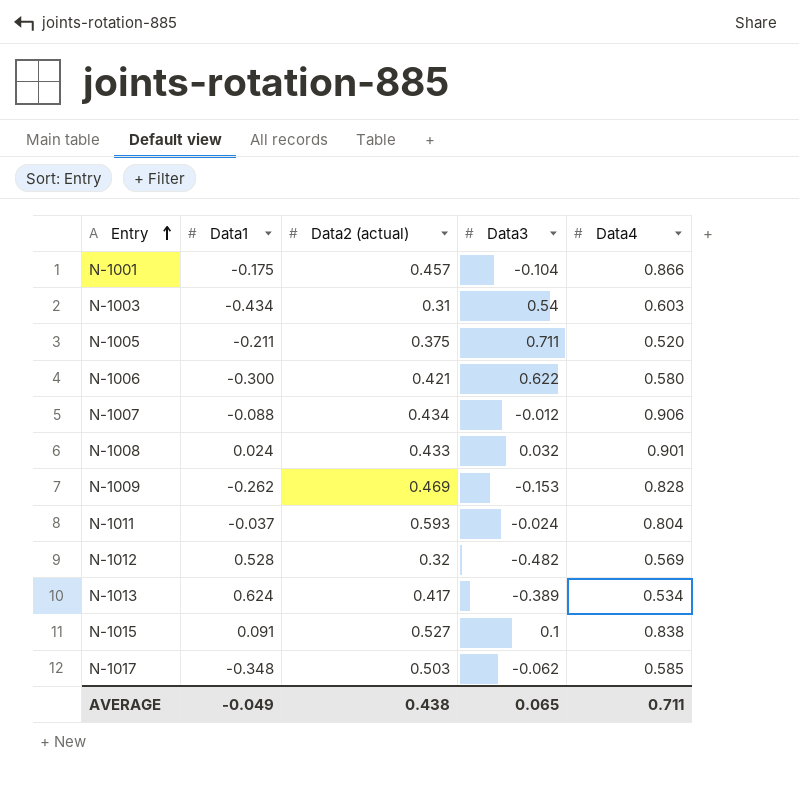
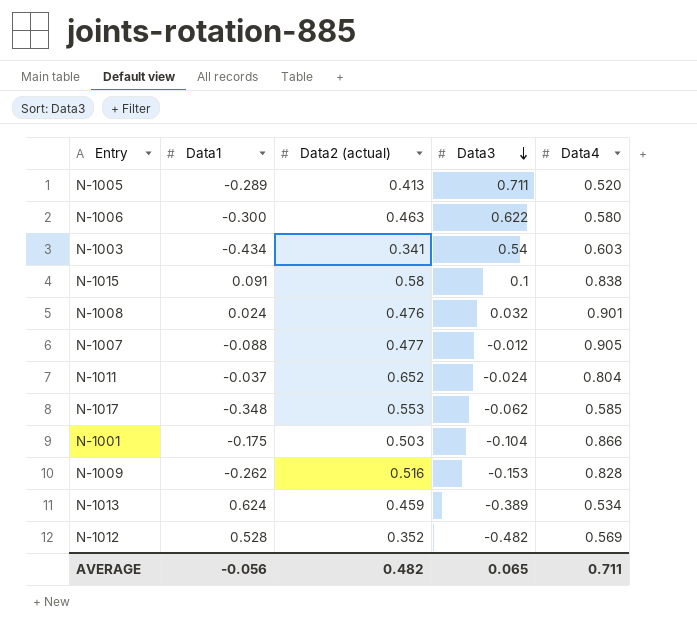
row order: Entry ascending -> Data3 descending
N-1005 | Data1: -0.211 -> -0.289
N-1005 | Data2 (actual): 0.375 -> 0.413
N-1006 | Data2 (actual): 0.421 -> 0.463
N-1003 | Data2 (actual): 0.31 -> 0.341
N-1015 | Data2 (actual): 0.527 -> 0.58
N-1008 | Data2 (actual): 0.433 -> 0.476
N-1007 | Data2 (actual): 0.434 -> 0.477
N-1007 | Data4: 0.906 -> 0.905
N-1011 | Data2 (actual): 0.593 -> 0.652
N-1017 | Data2 (actual): 0.503 -> 0.553
N-1001 | Data2 (actual): 0.457 -> 0.503
N-1009 | Data2 (actual): 0.469 -> 0.516
N-1013 | Data2 (actual): 0.417 -> 0.459
N-1012 | Data2 (actual): 0.32 -> 0.352
AVERAGE | Data1: -0.049 -> -0.056
AVERAGE | Data2 (actual): 0.438 -> 0.482

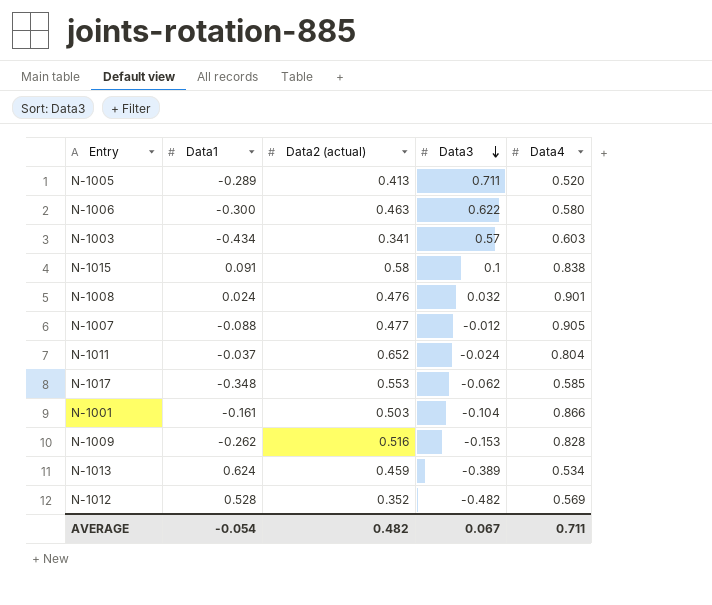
N-1003 | Data3: 0.54 -> 0.57
N-1001 | Data1: -0.175 -> -0.161
AVERAGE | Data1: -0.056 -> -0.054
AVERAGE | Data3: 0.065 -> 0.067

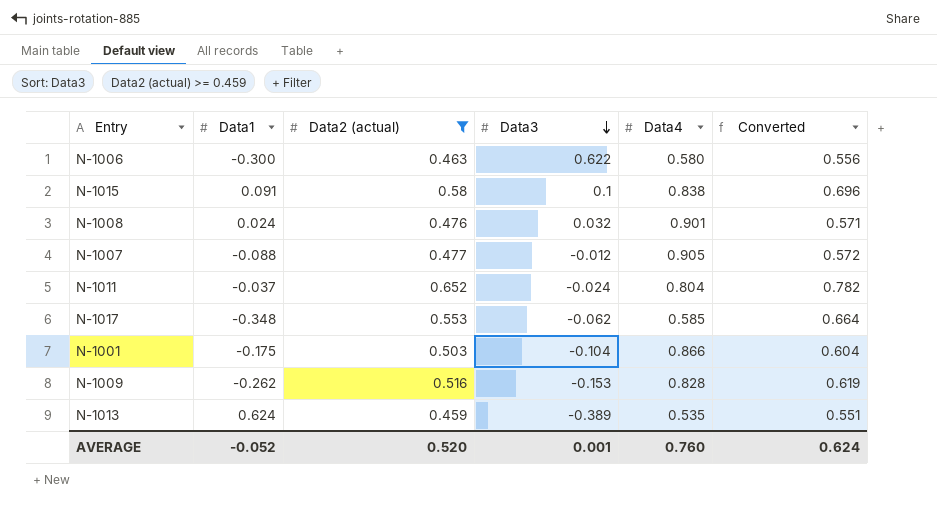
filter: none -> Data2 (actual) >= 0.459
column Converted | formula: none -> [Data2 (actual)] * 1.2
N-1001 | Data1: -0.161 -> -0.175
N-1013 | Data4: 0.534 -> 0.535
AVERAGE | Data1: -0.054 -> -0.052
AVERAGE | Data2 (actual): 0.482 -> 0.520
AVERAGE | Data3: 0.067 -> 0.001
AVERAGE | Data4: 0.711 -> 0.760

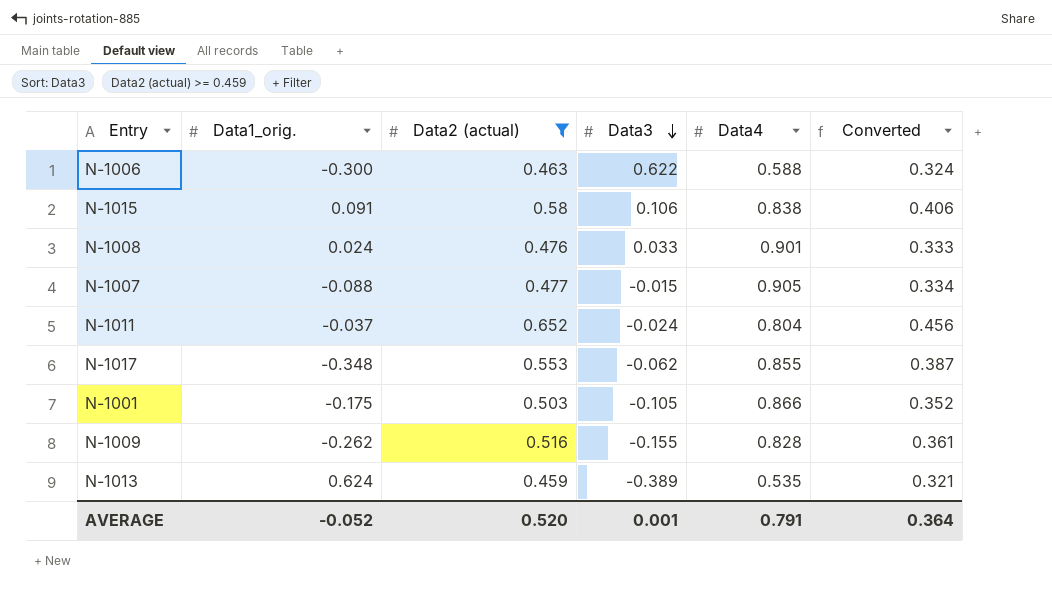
column name: Data1 -> Data1_orig.
column Converted | formula: [Data2 (actual)] * 1.2 -> [Data2 (actual)] * 0.7
N-1006 | Data4: 0.580 -> 0.588
N-1015 | Data3: 0.1 -> 0.106
N-1008 | Data3: 0.032 -> 0.033
N-1007 | Data3: -0.012 -> -0.015
N-1017 | Data4: 0.585 -> 0.855
N-1001 | Data3: -0.104 -> -0.105
N-1009 | Data3: -0.153 -> -0.155
AVERAGE | Data4: 0.760 -> 0.791
AVERAGE | Converted: 0.624 -> 0.364

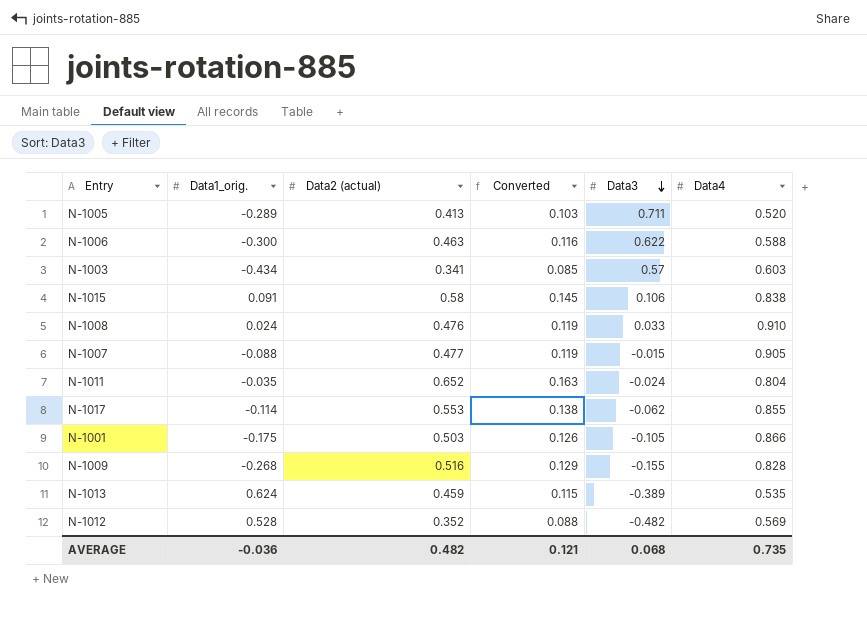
filter: Data2 (actual) >= 0.459 -> none
column Converted | formula: [Data2 (actual)] * 0.7 -> [Data2 (actual)] * 0.25
column Converted | position: 6 -> 4
N-1008 | Data4: 0.901 -> 0.910
N-1011 | Data1_orig.: -0.037 -> -0.035
N-1017 | Data1_orig.: -0.348 -> -0.114
N-1009 | Data1_orig.: -0.262 -> -0.268
AVERAGE | Data1_orig.: -0.052 -> -0.036
AVERAGE | Data2 (actual): 0.520 -> 0.482
AVERAGE | Converted: 0.364 -> 0.121
AVERAGE | Data3: 0.001 -> 0.068
AVERAGE | Data4: 0.791 -> 0.735

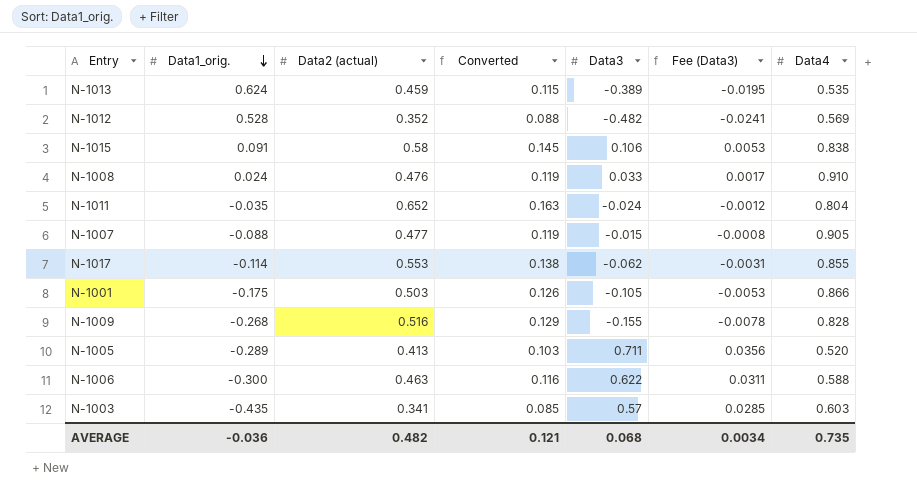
row order: Data3 descending -> Data1_orig. descending
column Fee (Data3) | formula: none -> [Data3] * 0.05
N-1003 | Data1_orig.: -0.434 -> -0.435

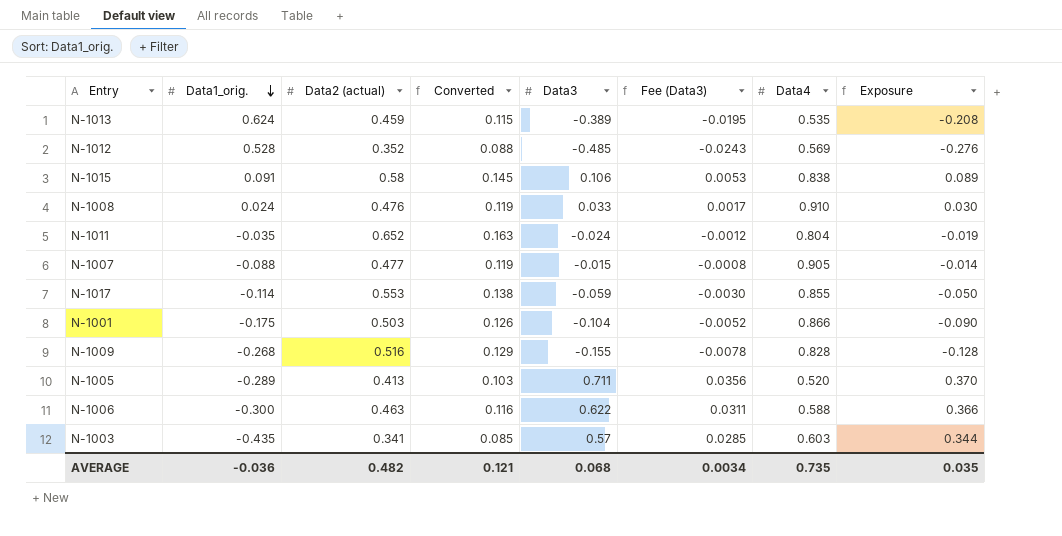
column Exposure | formula: none -> [Data3] * [Data4]
N-1012 | Data3: -0.482 -> -0.485
N-1012 | Fee (Data3): -0.0241 -> -0.0243
N-1017 | Data3: -0.062 -> -0.059
N-1017 | Fee (Data3): -0.0031 -> -0.0030
N-1001 | Data3: -0.105 -> -0.104
N-1001 | Fee (Data3): -0.0053 -> -0.0052

